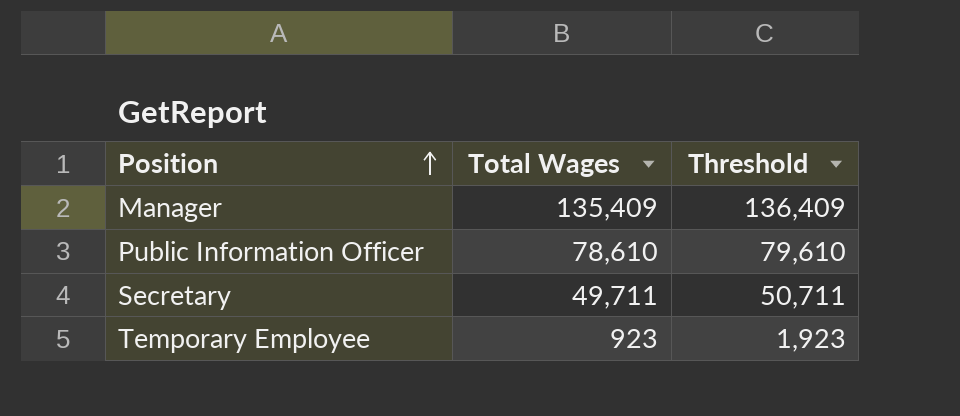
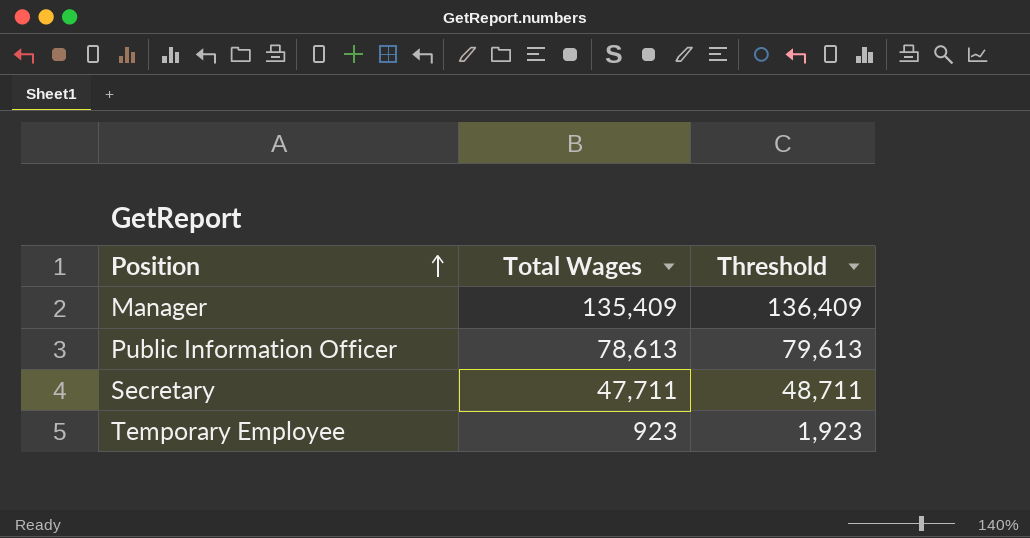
Public Information Officer | Total Wages: 78,610 -> 78,613
Public Information Officer | Threshold: 79,610 -> 79,613
Secretary | Total Wages: 49,711 -> 47,711
Secretary | Threshold: 50,711 -> 48,711

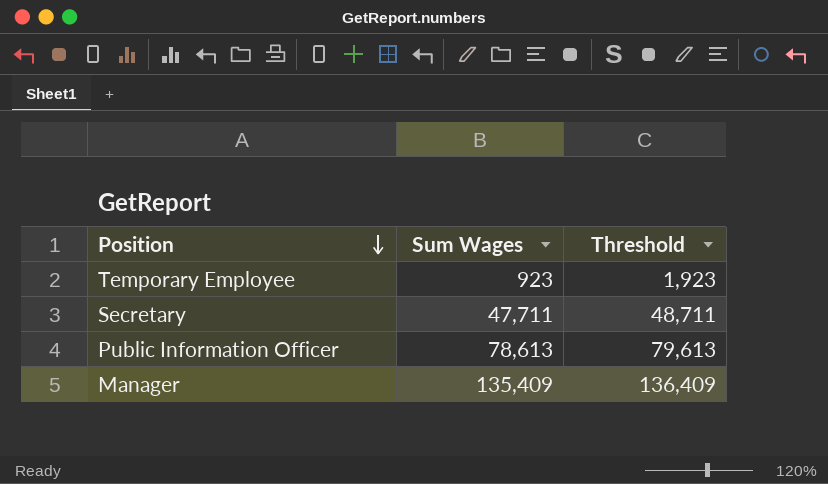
row order: Position ascending -> Position descending
column name: Total Wages -> Sum Wages

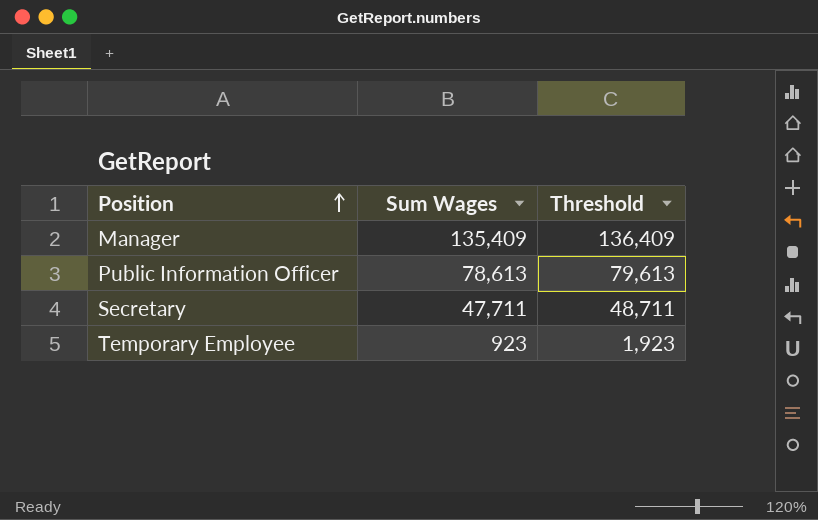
row order: Position descending -> Position ascending

